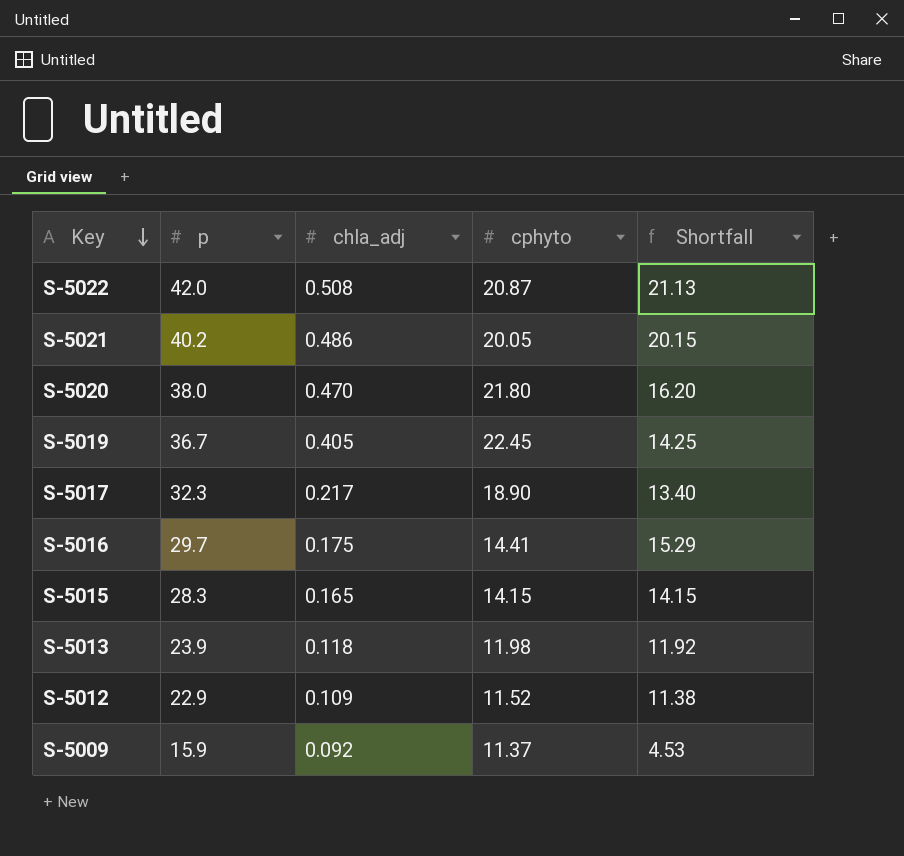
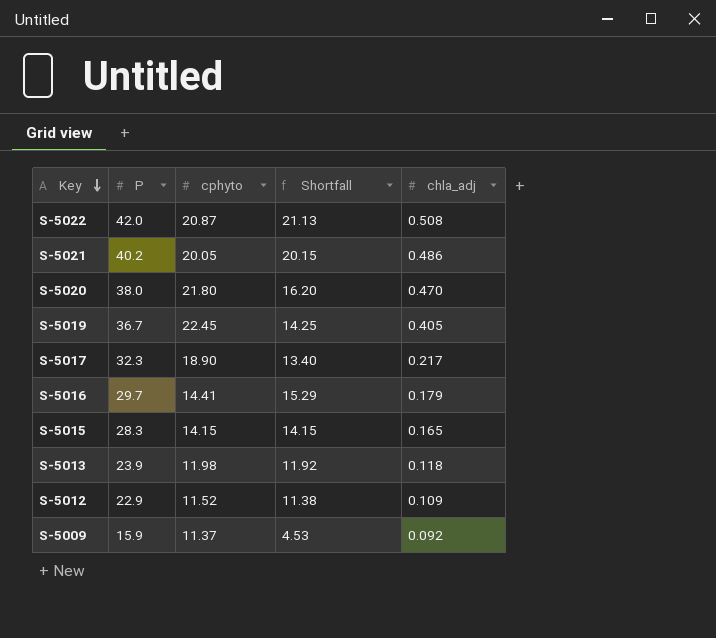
column name: p -> P
column chla_adj | position: 3 -> 5
S-5016 | chla_adj: 0.175 -> 0.179

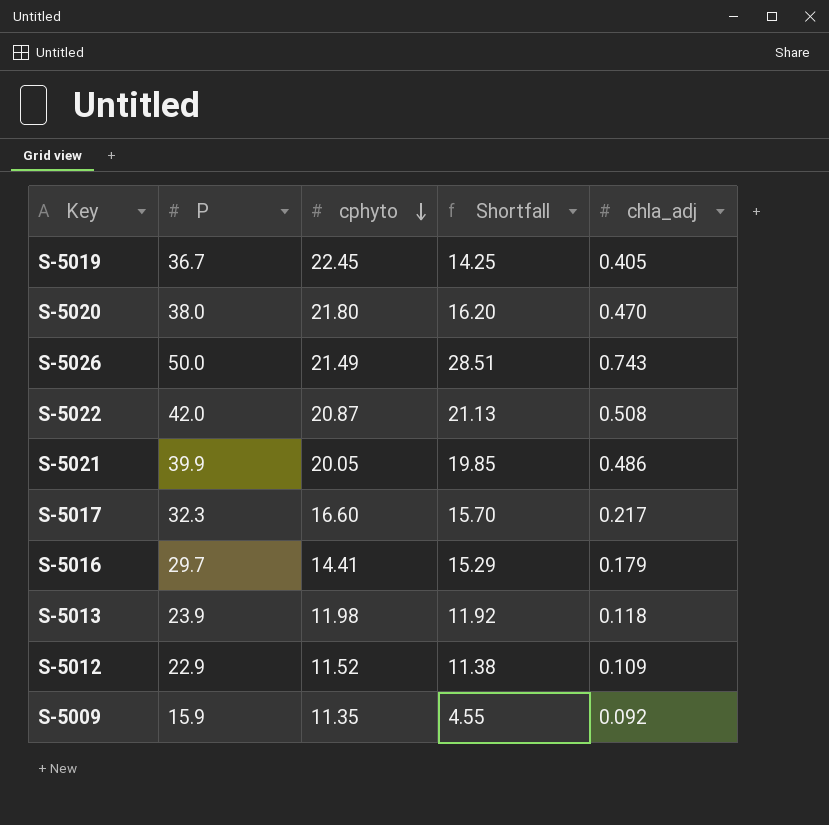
row order: Key descending -> cphyto descending
row S-5015: 28.3 | 14.15 | 14.15 | 0.165 -> none
row S-5026: none -> 50.0 | 21.49 | 28.51 | 0.743
S-5021 | P: 40.2 -> 39.9
S-5021 | Shortfall: 20.15 -> 19.85
S-5017 | cphyto: 18.90 -> 16.60
S-5017 | Shortfall: 13.40 -> 15.70
S-5009 | cphyto: 11.37 -> 11.35
S-5009 | Shortfall: 4.53 -> 4.55

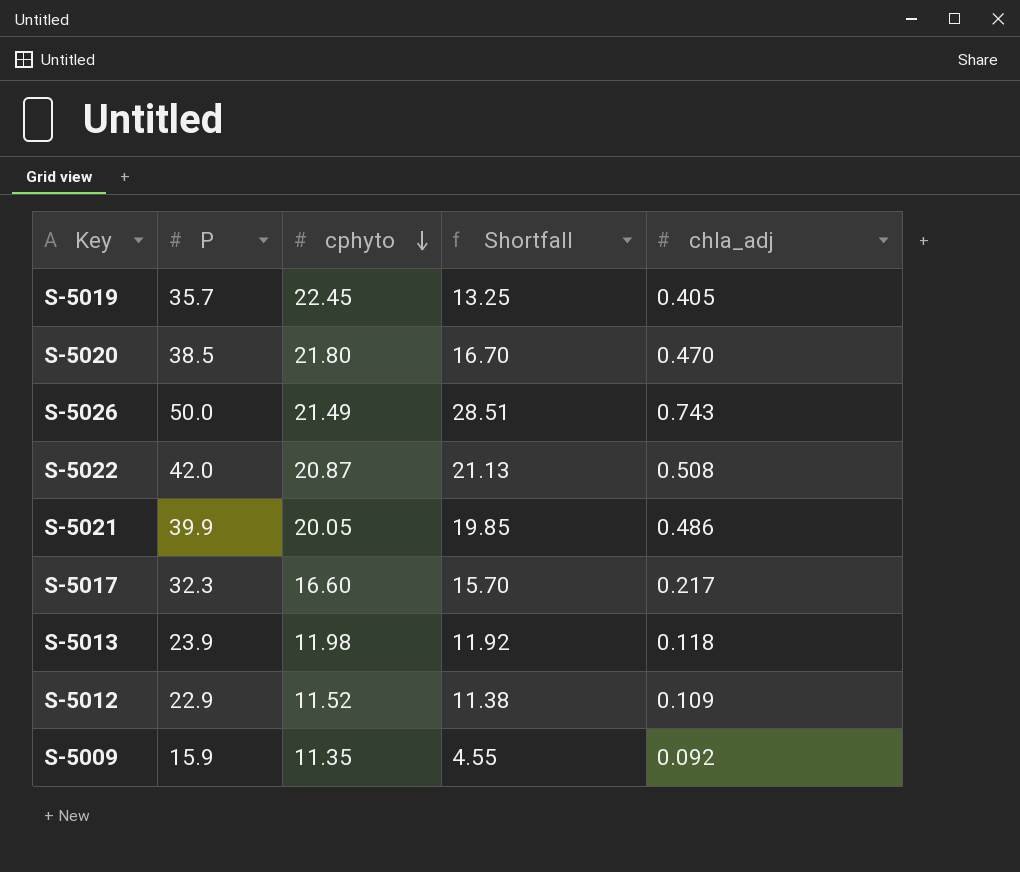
row S-5016: 29.7 | 14.41 | 15.29 | 0.179 -> none
S-5019 | P: 36.7 -> 35.7
S-5019 | Shortfall: 14.25 -> 13.25
S-5020 | P: 38.0 -> 38.5
S-5020 | Shortfall: 16.20 -> 16.70

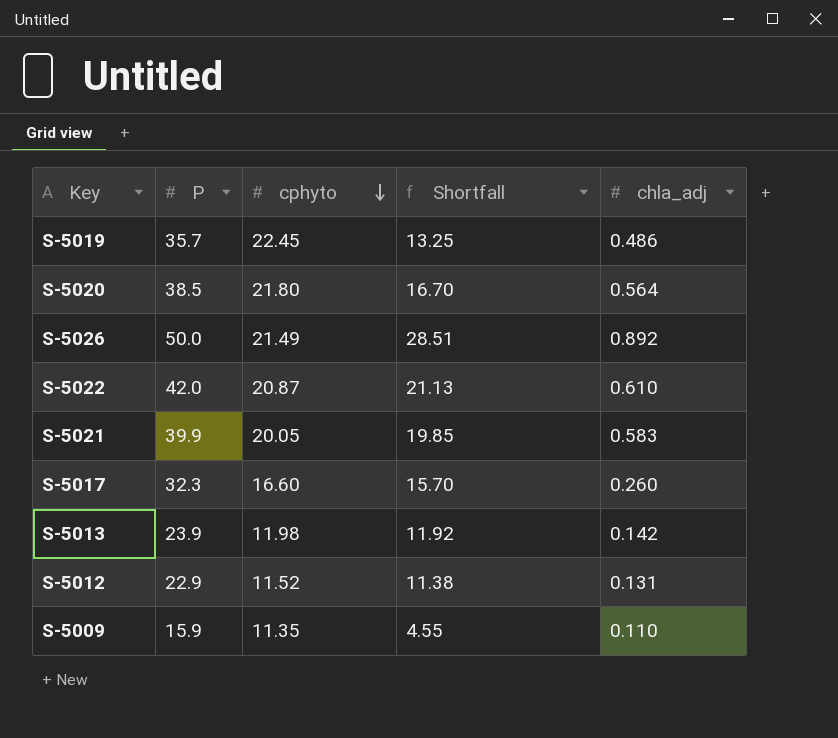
S-5019 | chla_adj: 0.405 -> 0.486
S-5020 | chla_adj: 0.470 -> 0.564
S-5026 | chla_adj: 0.743 -> 0.892
S-5022 | chla_adj: 0.508 -> 0.610
S-5021 | chla_adj: 0.486 -> 0.583
S-5017 | chla_adj: 0.217 -> 0.260
S-5013 | chla_adj: 0.118 -> 0.142
S-5012 | chla_adj: 0.109 -> 0.131
S-5009 | chla_adj: 0.092 -> 0.110

